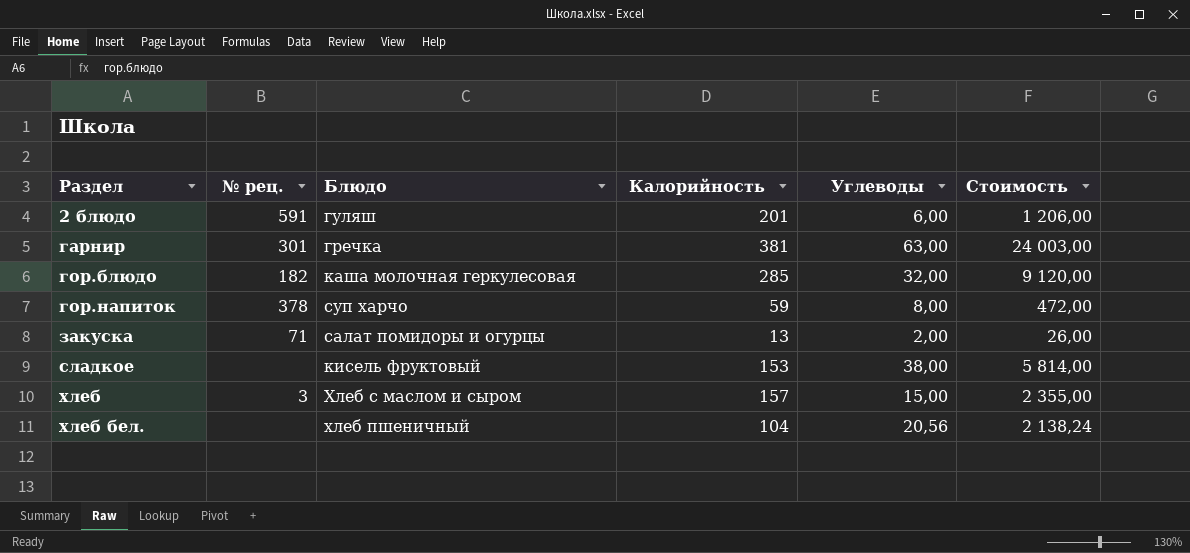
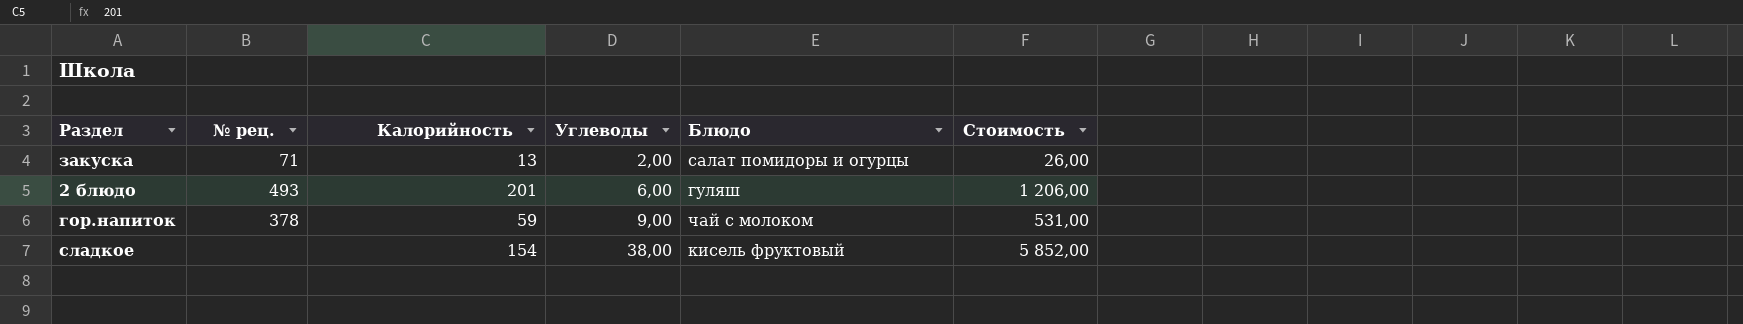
row order: Раздел ascending -> Углеводы ascending
column Блюдо | position: 3 -> 5
row гарнир: 301 | гречка | 381 | 63,00 | 24 003,00 -> none
row гор.блюдо: 182 | каша молочная геркулесовая | 285 | 32,00 | 9 120,00 -> none
row хлеб: 3 | Хлеб с маслом и сыром | 157 | 15,00 | 2 355,00 -> none
row хлеб бел.: none | хлеб пшеничный | 104 | 20,56 | 2 138,24 -> none
2 блюдо | № рец.: 591 -> 493
гор.напиток | Углеводы: 8,00 -> 9,00
гор.напиток | Блюдо: суп харчо -> чай с молоком
гор.напиток | Стоимость: 472,00 -> 531,00
сладкое | Калорийность: 153 -> 154
сладкое | Стоимость: 5 814,00 -> 5 852,00

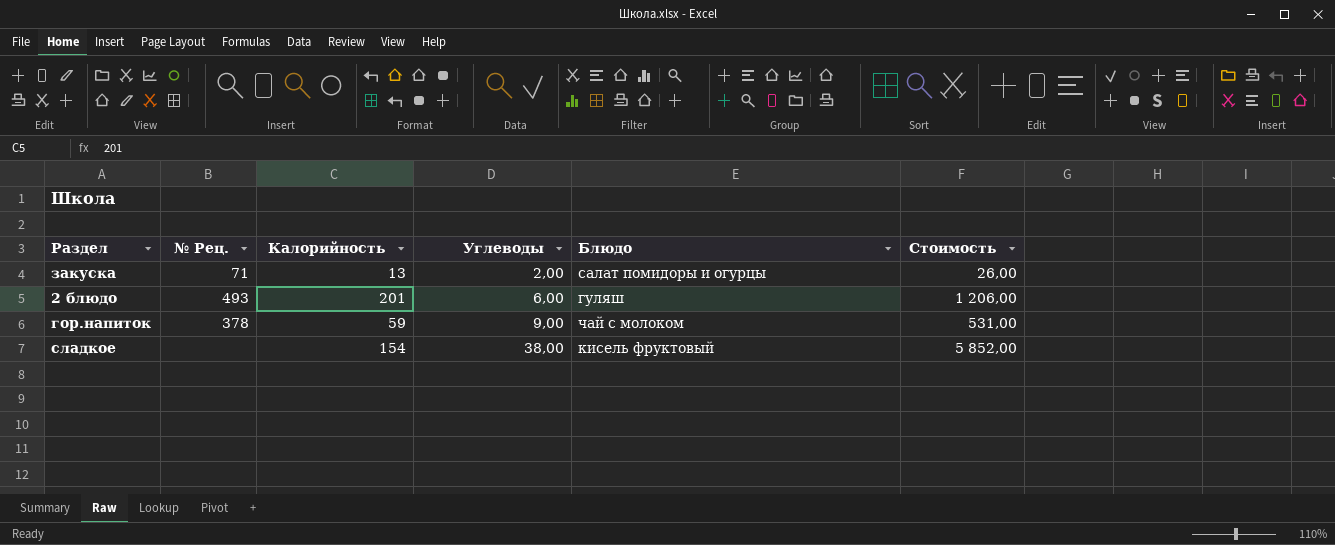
column name: № рец. -> № Рец.

